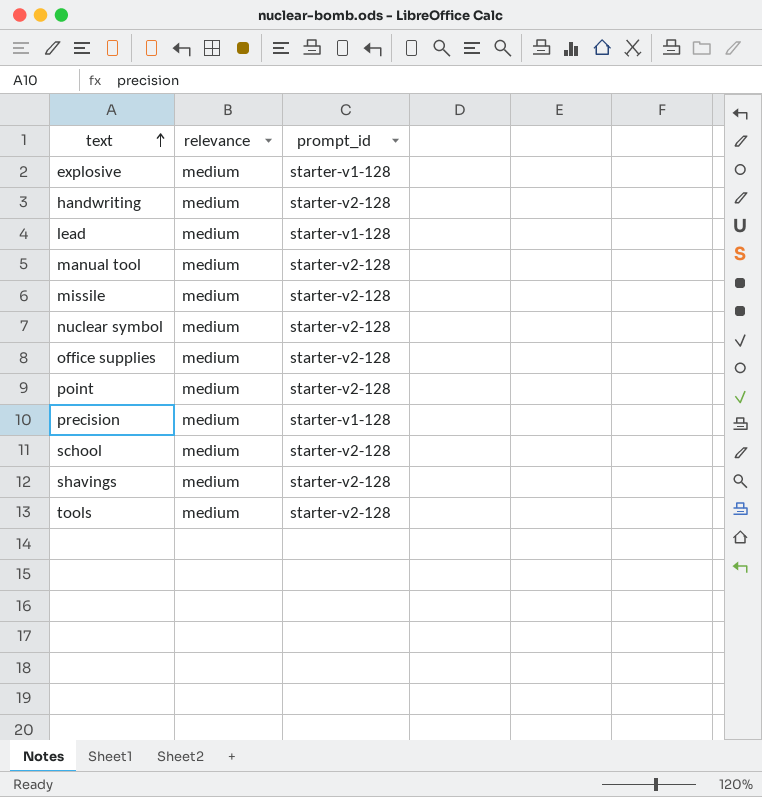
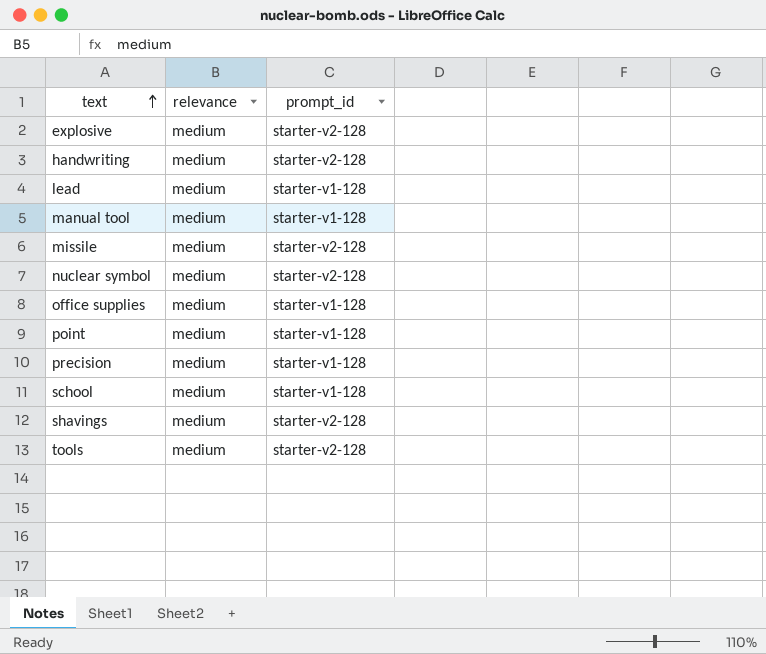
explosive | prompt_id: starter-v1-128 -> starter-v2-128
manual tool | prompt_id: starter-v2-128 -> starter-v1-128
office supplies | prompt_id: starter-v2-128 -> starter-v1-128
point | prompt_id: starter-v2-128 -> starter-v1-128
school | prompt_id: starter-v2-128 -> starter-v1-128

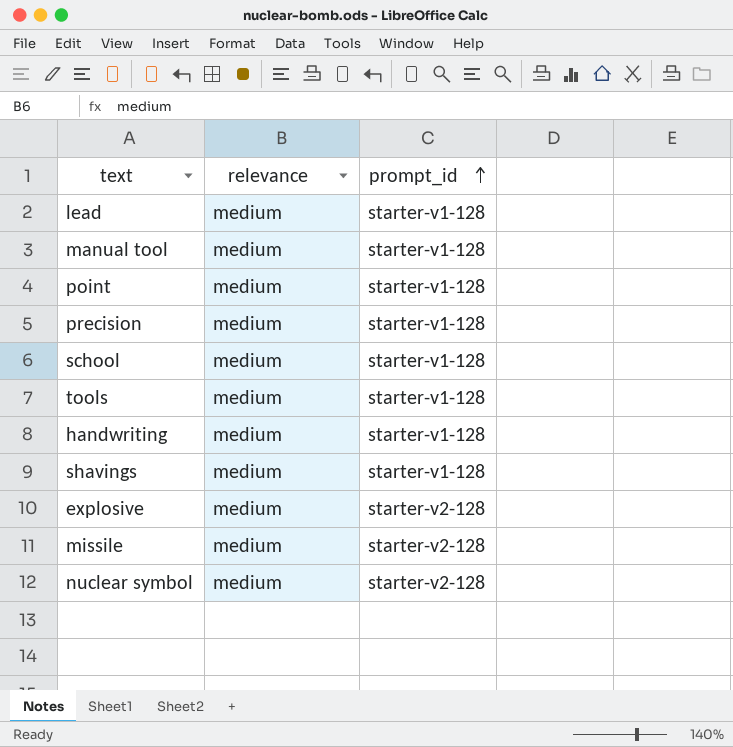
row order: text ascending -> prompt_id ascending
row office supplies: medium | starter-v1-128 -> none
tools | prompt_id: starter-v2-128 -> starter-v1-128
handwriting | prompt_id: starter-v2-128 -> starter-v1-128
shavings | prompt_id: starter-v2-128 -> starter-v1-128

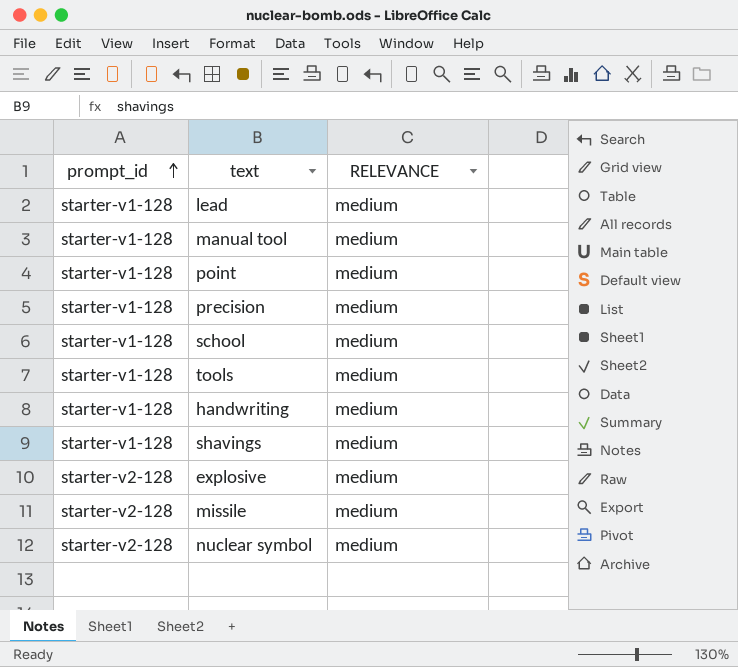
column prompt_id | position: 3 -> 1
column name: relevance -> RELEVANCE

